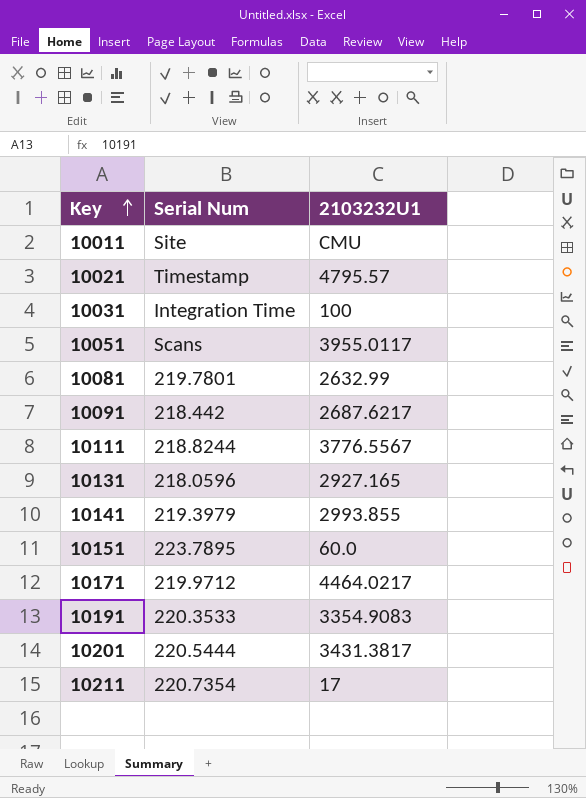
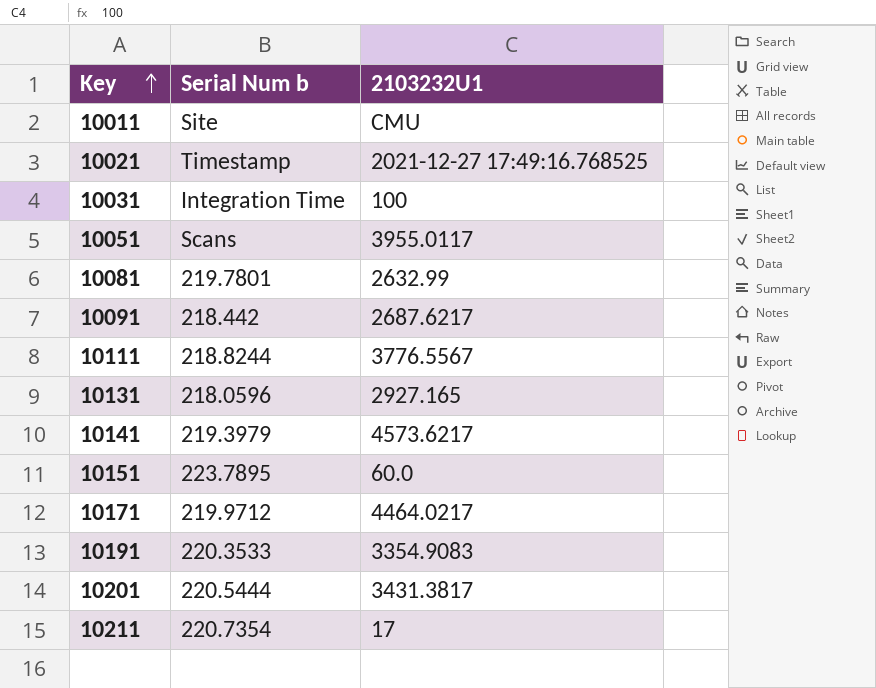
column name: Serial Num -> Serial Num b
10021 | 2103232U1: 4795.57 -> 2021-12-27 17:49:16.768525
10141 | 2103232U1: 2993.855 -> 4573.6217

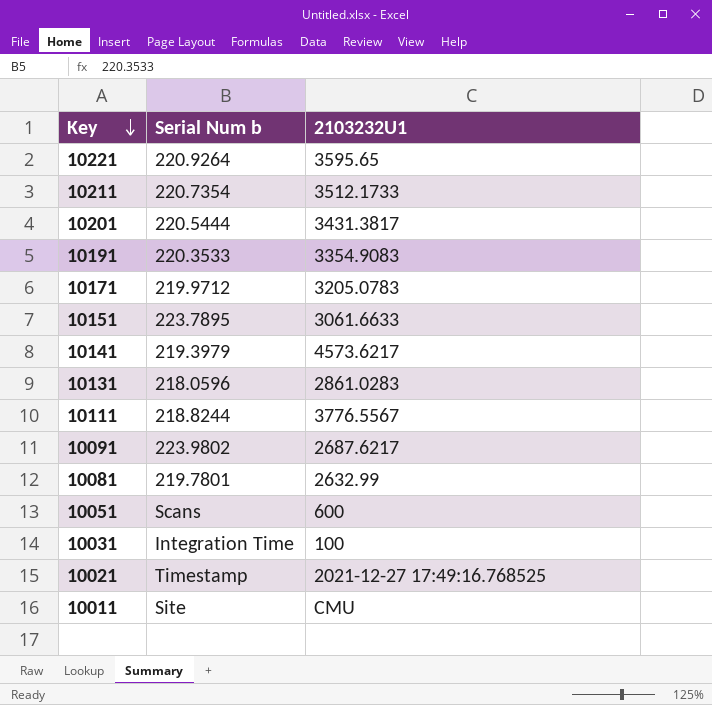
row order: Key ascending -> Key descending
row 10221: none -> 220.9264 | 3595.65
10211 | 2103232U1: 17 -> 3512.1733
10171 | 2103232U1: 4464.0217 -> 3205.0783
10151 | 2103232U1: 60.0 -> 3061.6633
10131 | 2103232U1: 2927.165 -> 2861.0283
10091 | Serial Num b: 218.442 -> 223.9802
10051 | 2103232U1: 3955.0117 -> 600

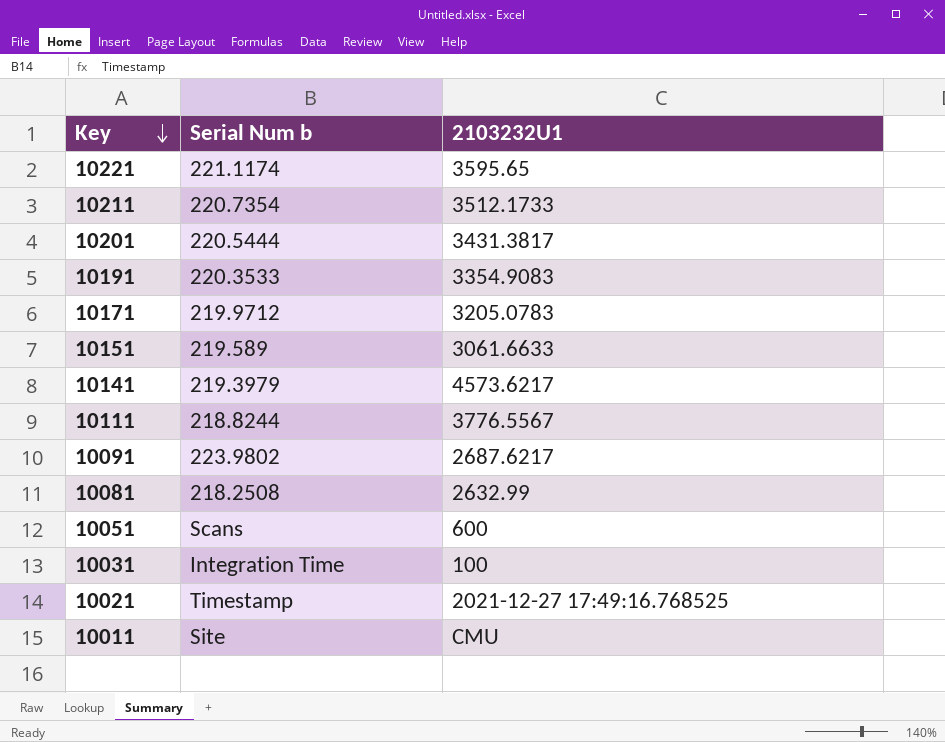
row 10131: 218.0596 | 2861.0283 -> none
10221 | Serial Num b: 220.9264 -> 221.1174
10151 | Serial Num b: 223.7895 -> 219.589
10081 | Serial Num b: 219.7801 -> 218.2508

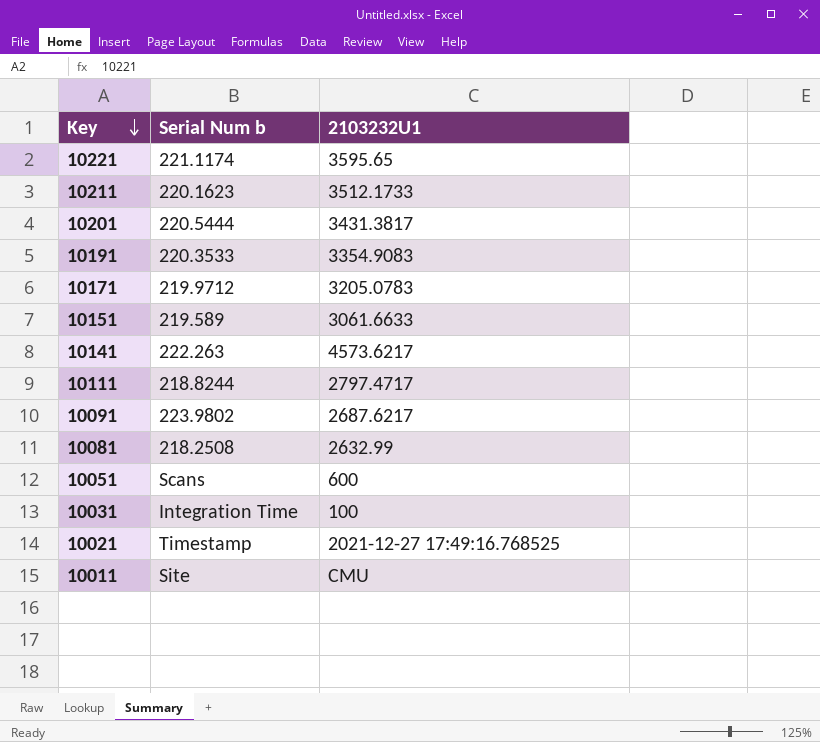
10211 | Serial Num b: 220.7354 -> 220.1623
10141 | Serial Num b: 219.3979 -> 222.263
10111 | 2103232U1: 3776.5567 -> 2797.4717

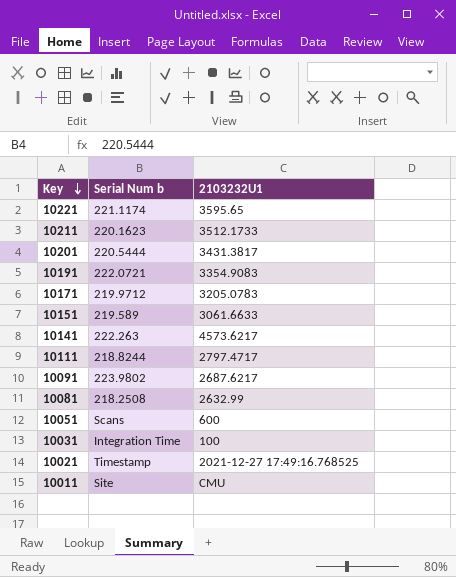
10191 | Serial Num b: 220.3533 -> 222.0721

